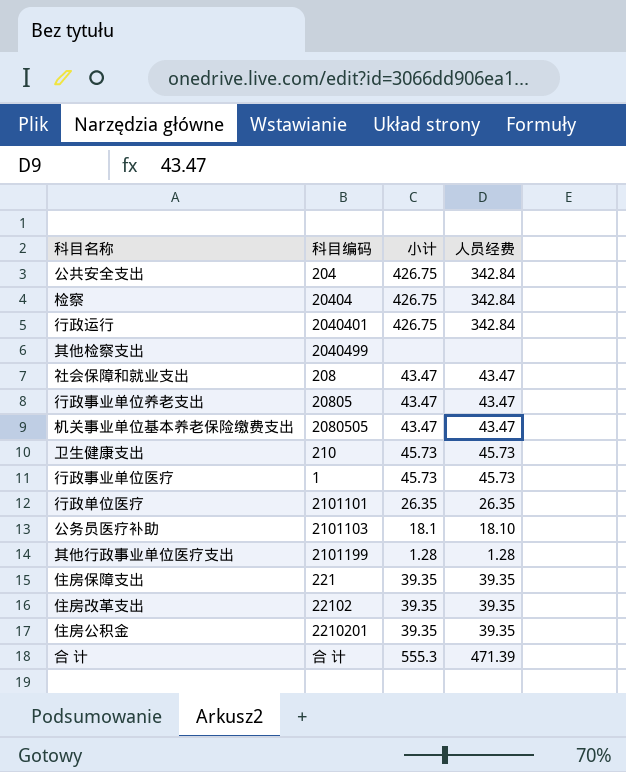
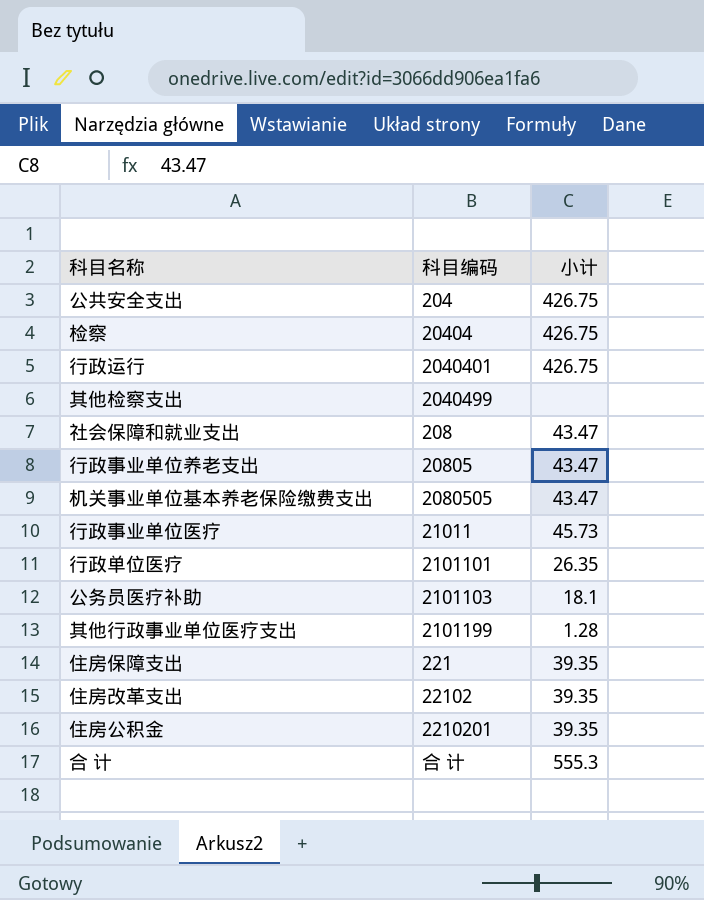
column 人员经费 | position: 4 -> none
row 卫生健康支出: 210 | 45.73 | 45.73 -> none
行政事业单位医疗 | 科目编码: 1 -> 21011

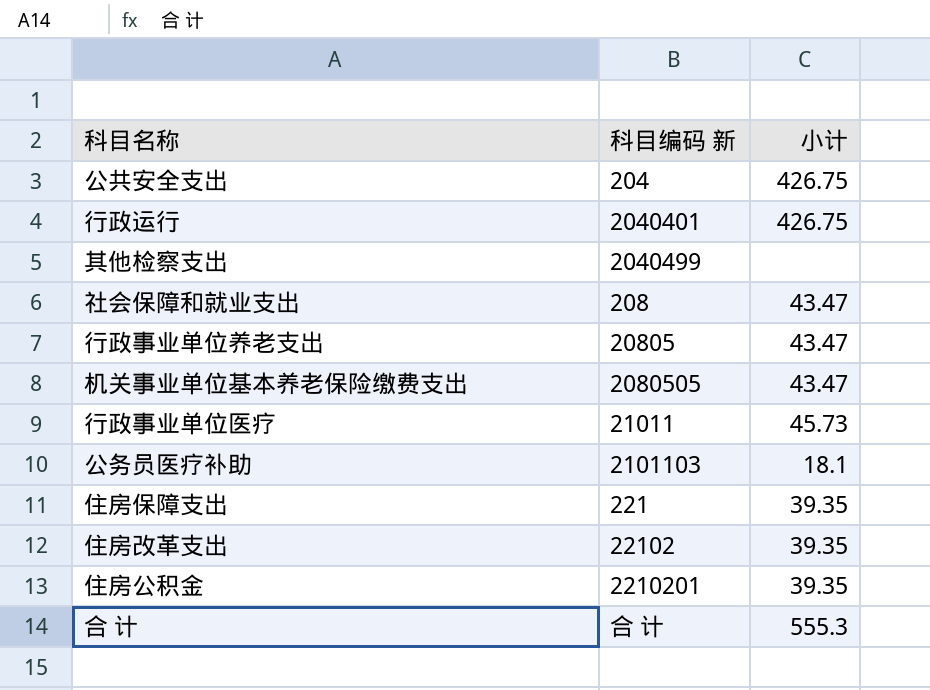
column name: 科目编码 -> 科目编码 新
row 检察: 20404 | 426.75 -> none
row 行政单位医疗: 2101101 | 26.35 -> none
row 其他行政事业单位医疗支出: 2101199 | 1.28 -> none

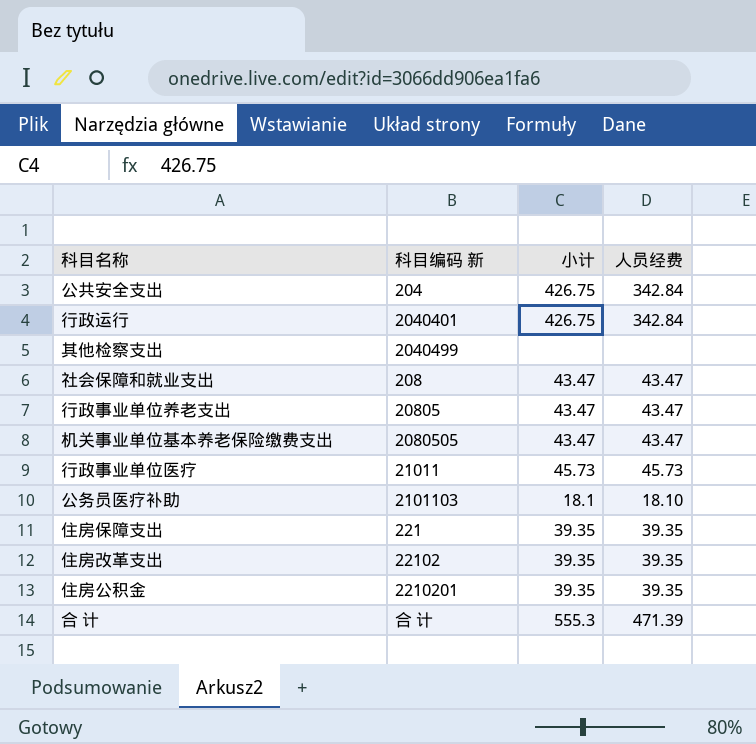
column 人员经费 | position: none -> 4

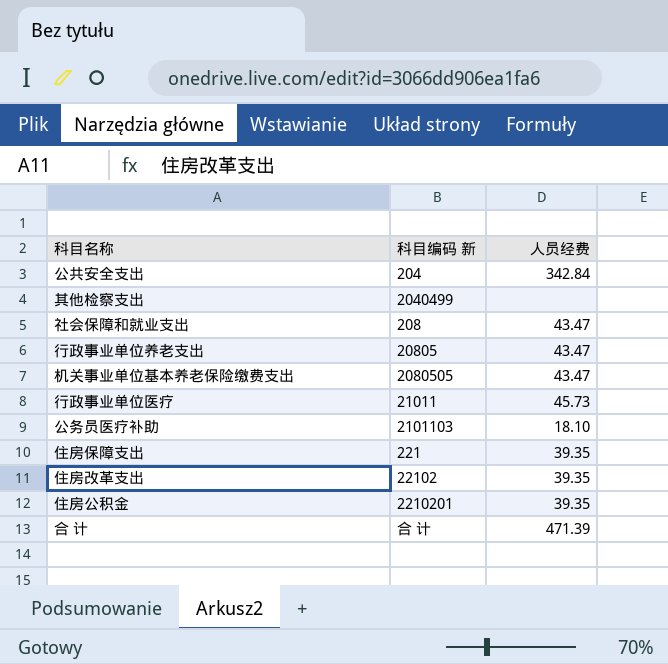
column 小计 | position: 3 -> none
row 行政运行: 2040401 | 426.75 | 342.84 -> none

